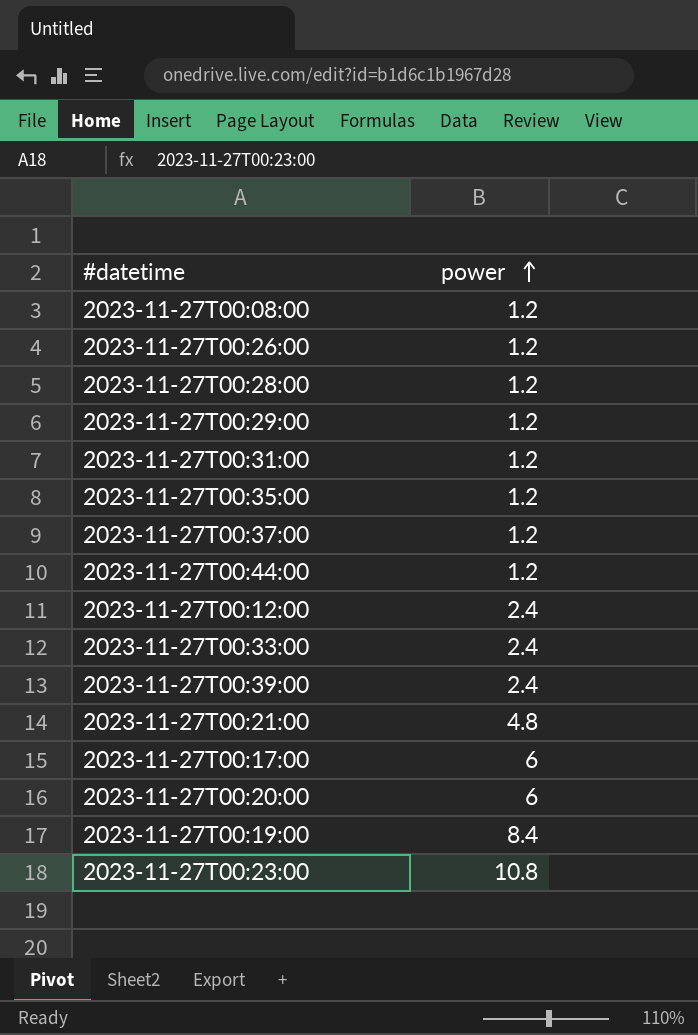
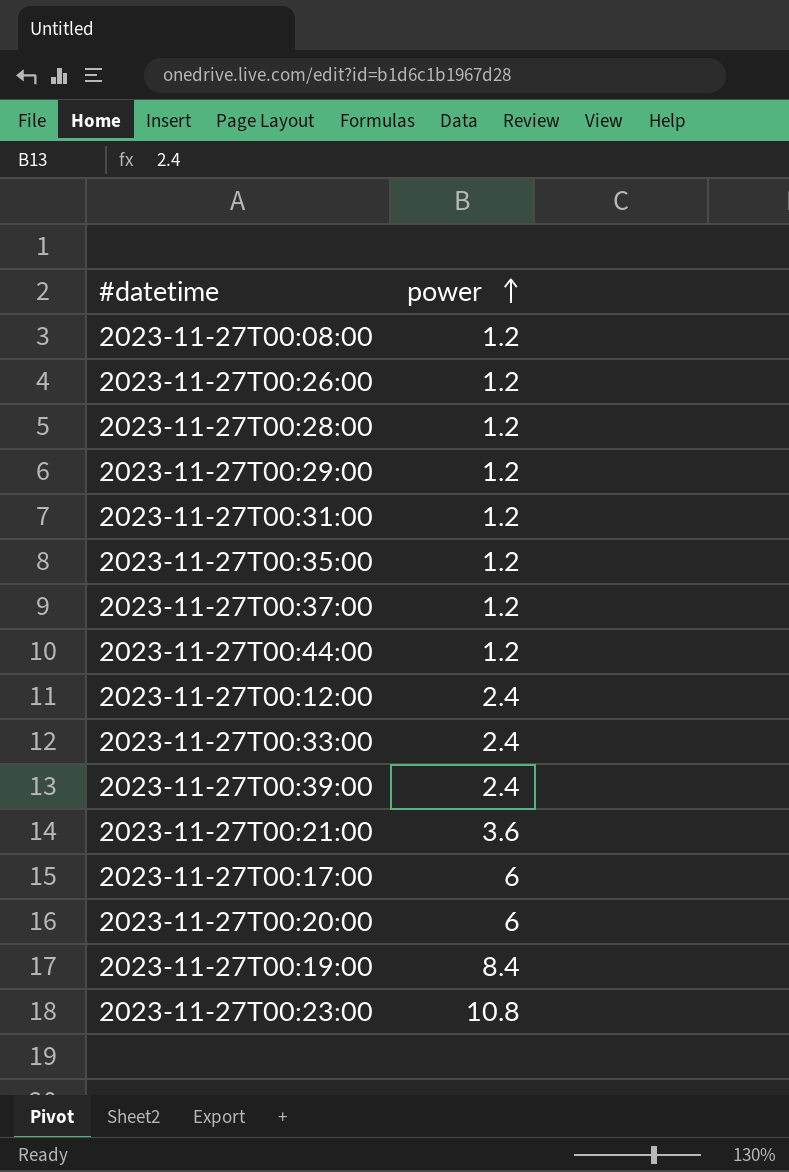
2023-11-27T00:21:00 | power: 4.8 -> 3.6

